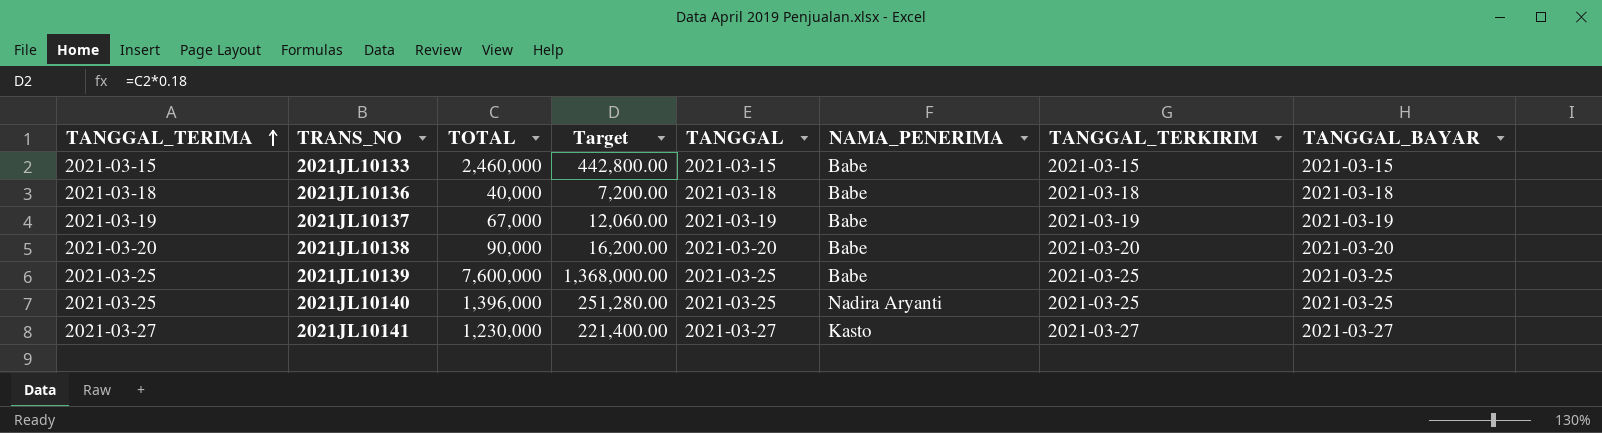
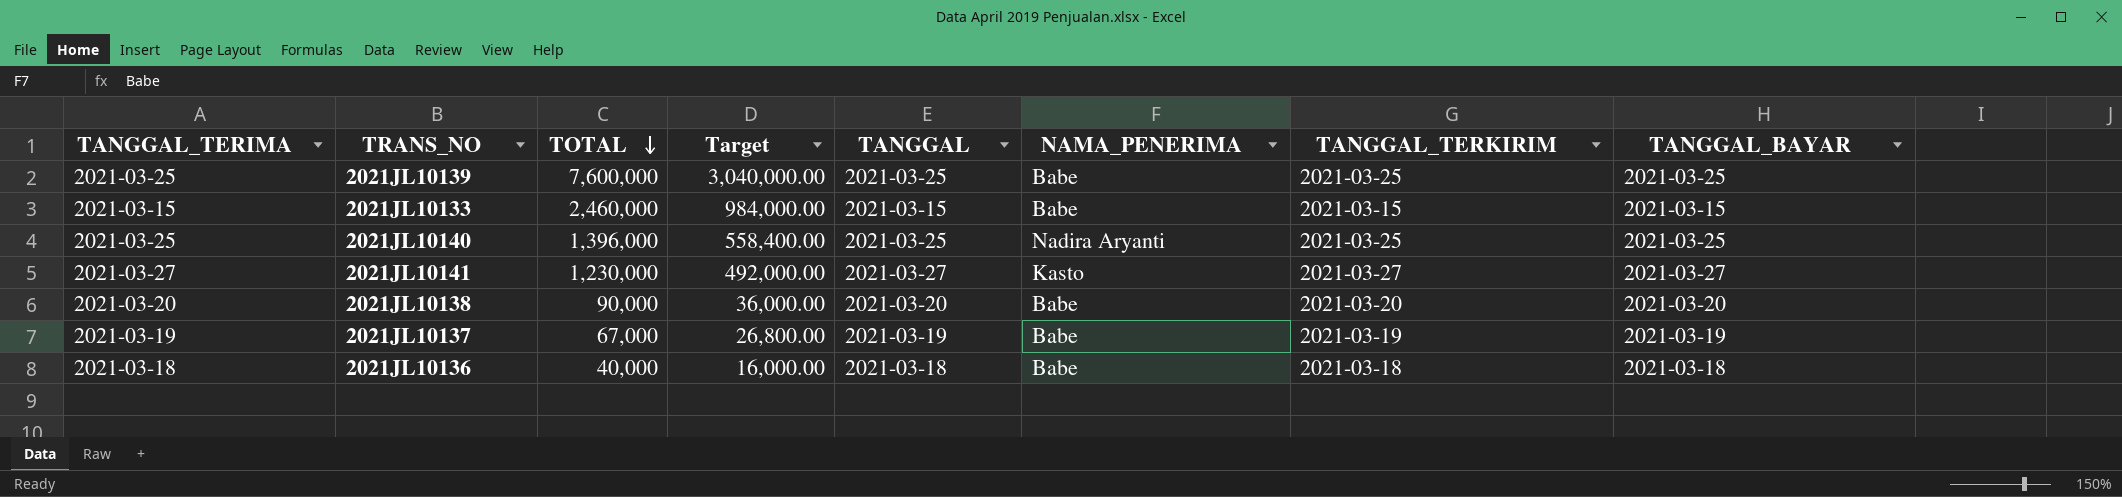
row order: TANGGAL_TERIMA ascending -> TOTAL descending
column Target | formula: [TOTAL] * 0.18 -> [TOTAL] * 0.4

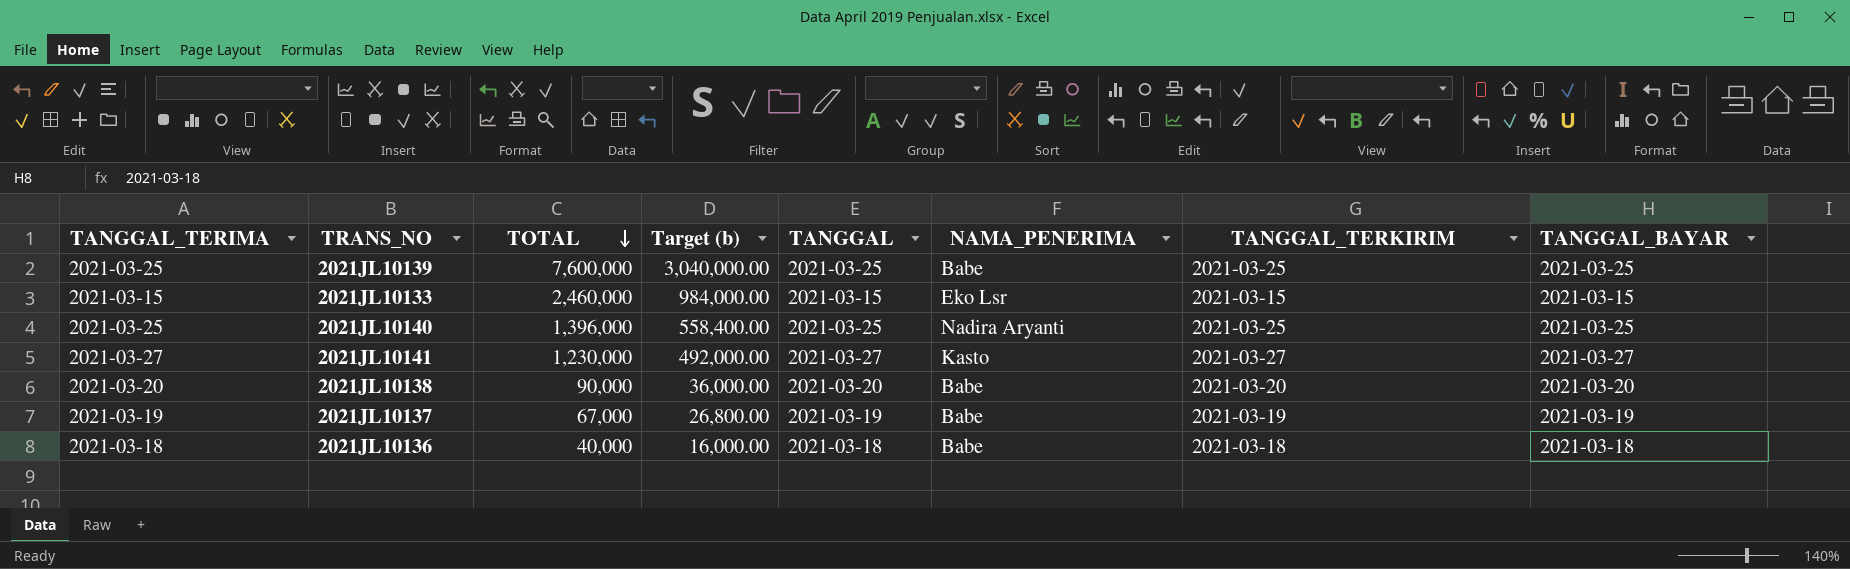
column name: Target -> Target (b)
2021JL10133 | NAMA_PENERIMA: Babe -> Eko Lsr

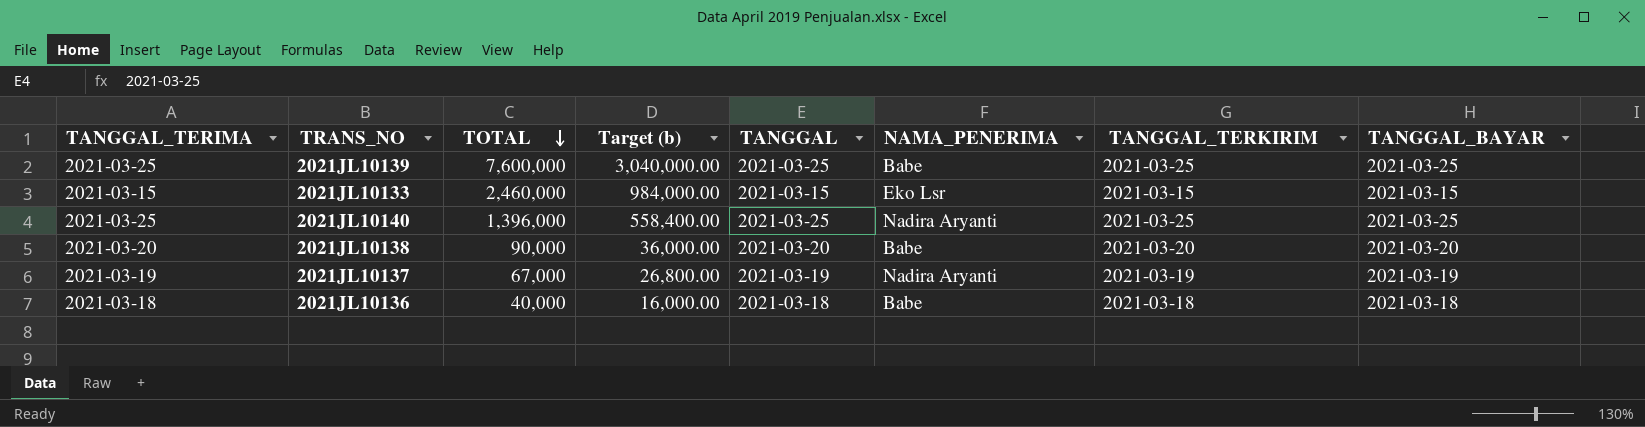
row 2021JL10141: 2021-03-27 | 1,230,000 | 492,000.00 | 2021-03-27 | Kasto | 2021-03-27 | 2021-03-27 -> none
2021JL10137 | NAMA_PENERIMA: Babe -> Nadira Aryanti

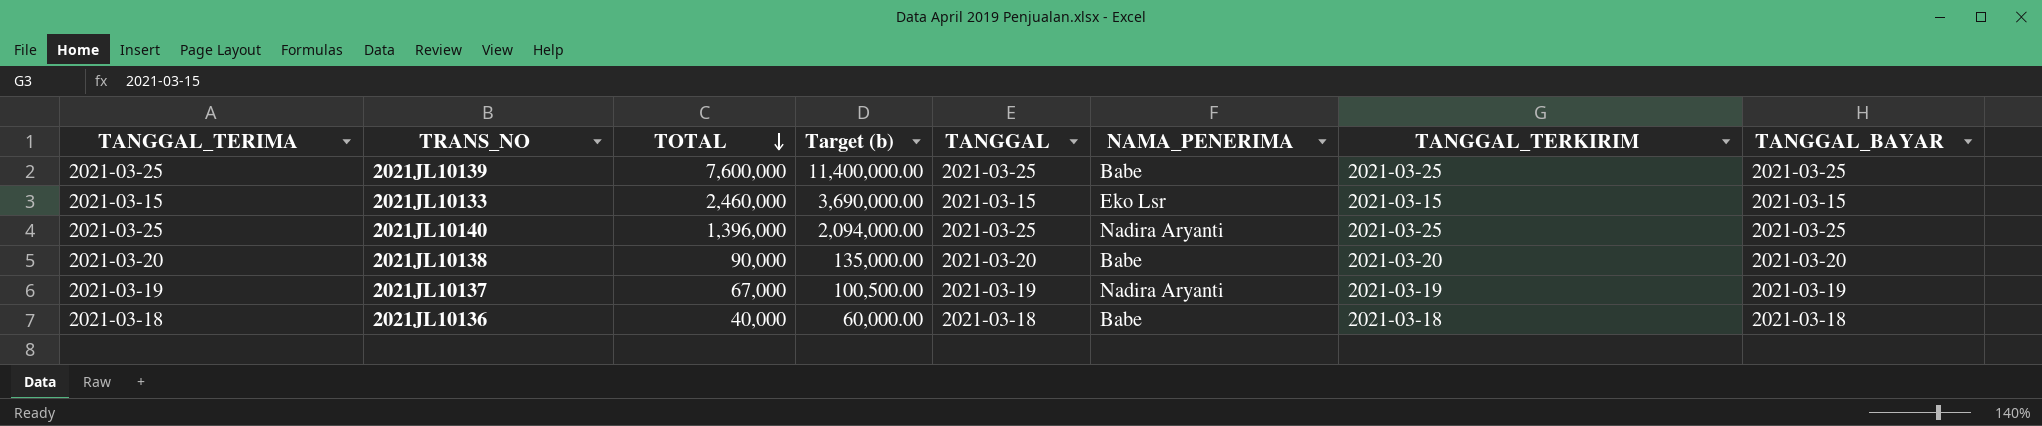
column Target (b) | formula: [TOTAL] * 0.4 -> [TOTAL] * 1.5

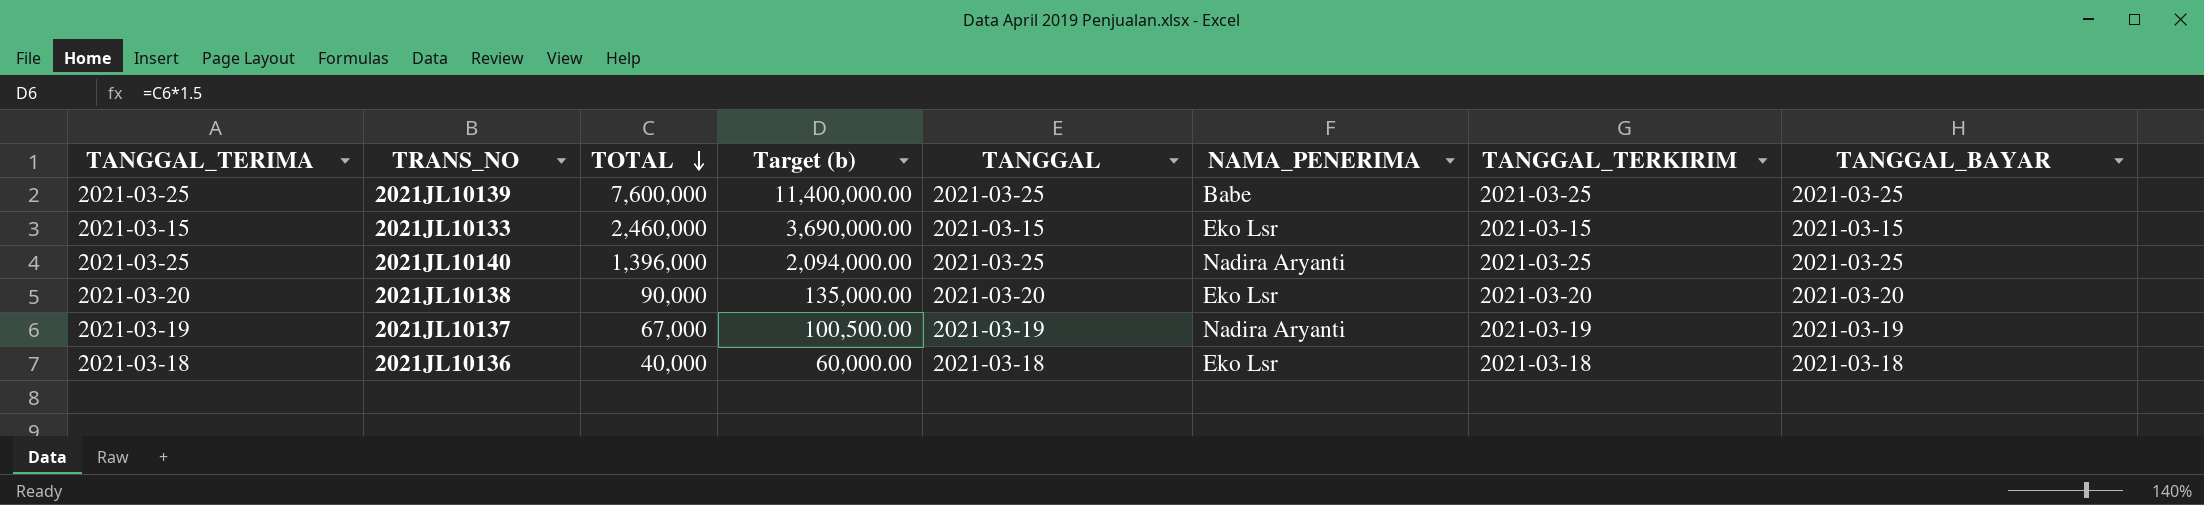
2021JL10138 | NAMA_PENERIMA: Babe -> Eko Lsr
2021JL10136 | NAMA_PENERIMA: Babe -> Eko Lsr

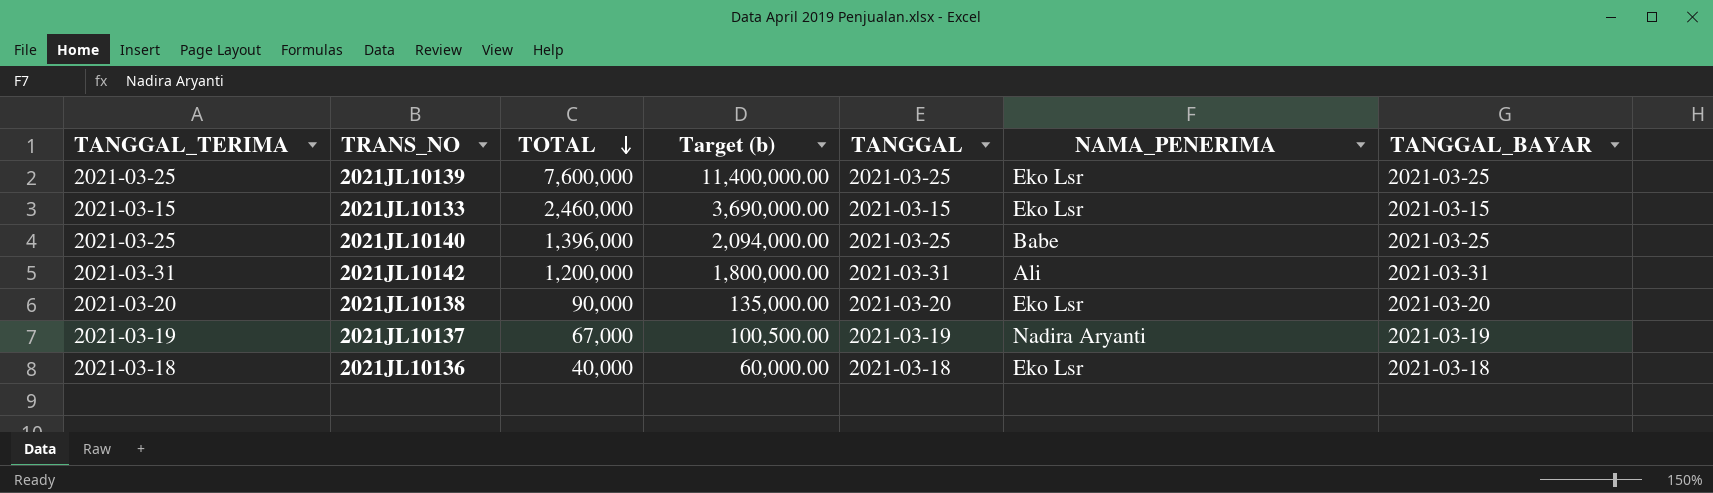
column TANGGAL_TERKIRIM | position: 7 -> none
2021JL10139 | NAMA_PENERIMA: Babe -> Eko Lsr
2021JL10140 | NAMA_PENERIMA: Nadira Aryanti -> Babe
row 2021JL10142: none -> 2021-03-31 | 1,200,000 | 1,800,000.00 | 2021-03-31 | Ali | 2021-03-31

